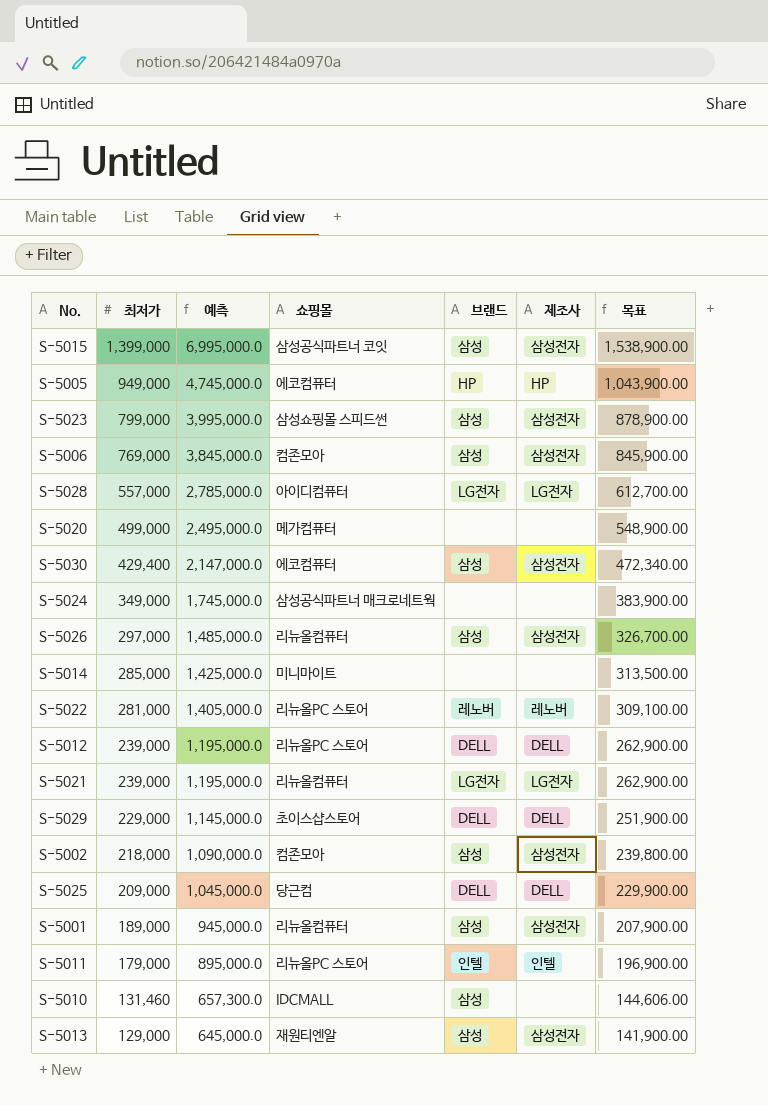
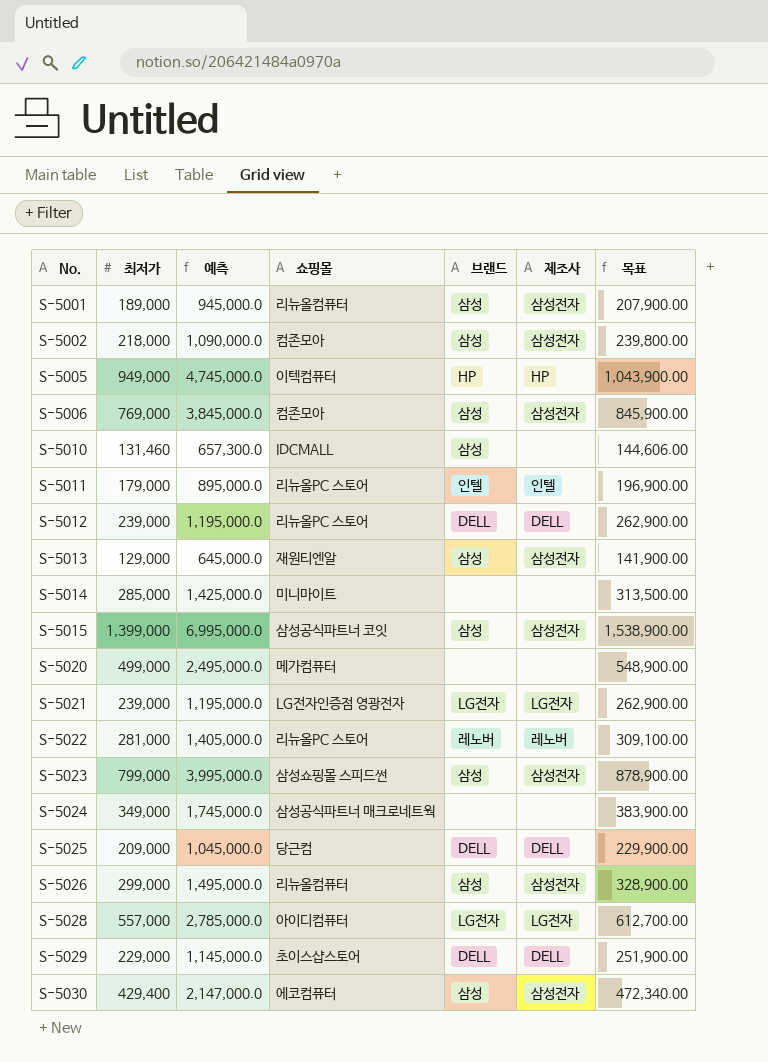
row order: 최저가 descending -> No. ascending
S-5005 | 쇼핑몰: 에코컴퓨터 -> 이텍컴퓨터
S-5021 | 쇼핑몰: 리뉴올컴퓨터 -> LG전자인증점 영광전자
S-5026 | 최저가: 297,000 -> 299,000
S-5026 | 예측: 1,485,000.0 -> 1,495,000.0
S-5026 | 목표: 326,700.00 -> 328,900.00

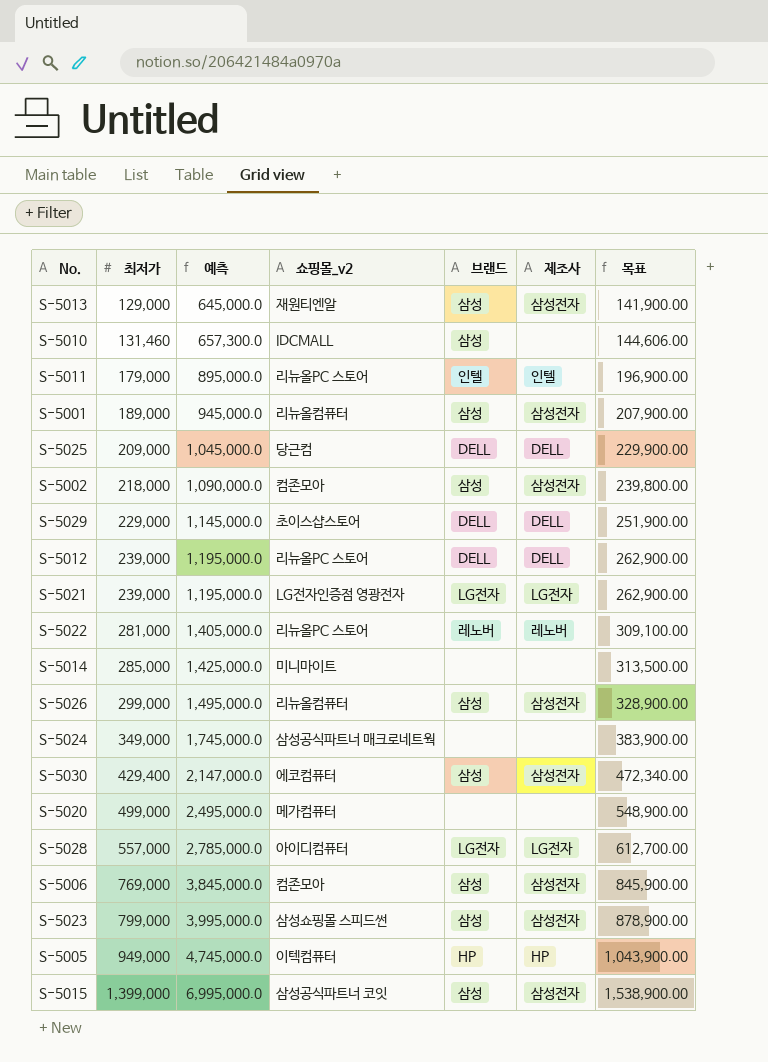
row order: No. ascending -> 최저가 ascending
column name: 쇼핑몰 -> 쇼핑몰_v2

